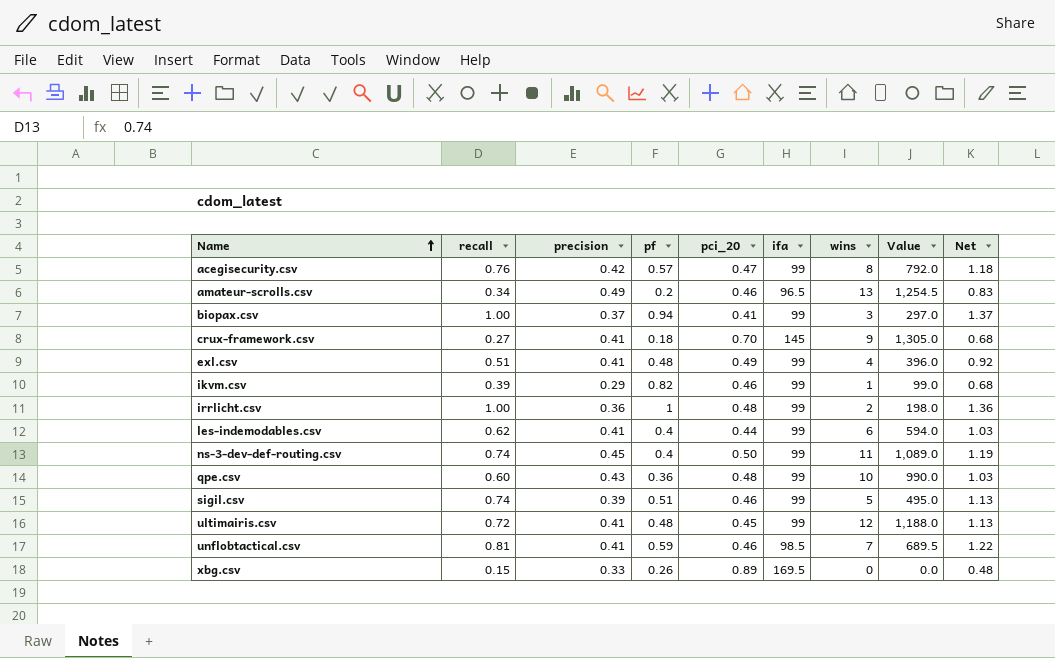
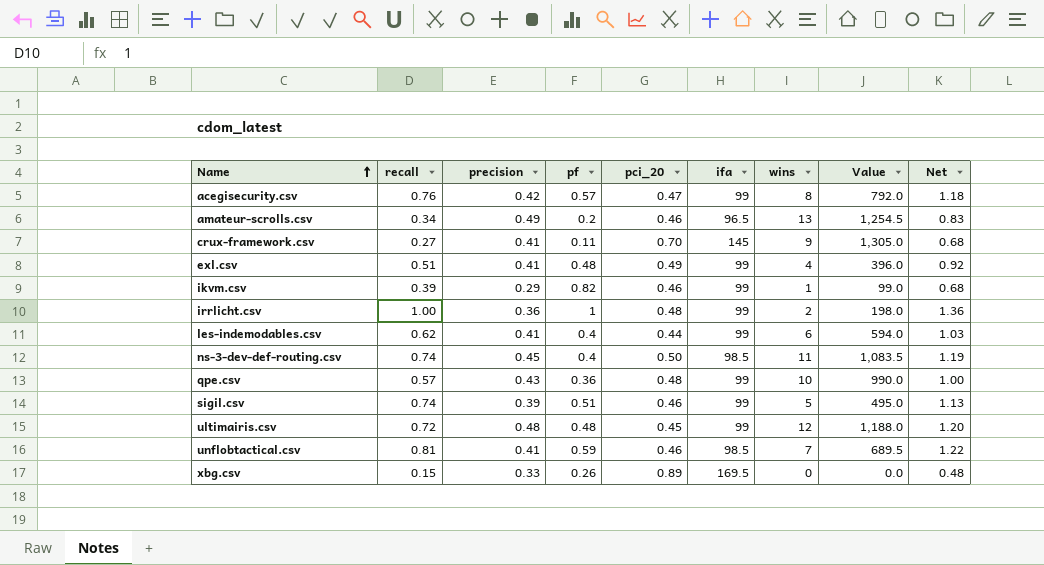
row biopax.csv: 1.00 | 0.37 | 0.94 | 0.41 | 99 | 3 | 297.0 | 1.37 -> none
crux-framework.csv | pf: 0.18 -> 0.11
ns-3-dev-def-routing.csv | ifa: 99 -> 98.5
ns-3-dev-def-routing.csv | Value: 1,089.0 -> 1,083.5
qpe.csv | recall: 0.60 -> 0.57
qpe.csv | Net: 1.03 -> 1.00
ultimairis.csv | precision: 0.41 -> 0.48
ultimairis.csv | Net: 1.13 -> 1.20

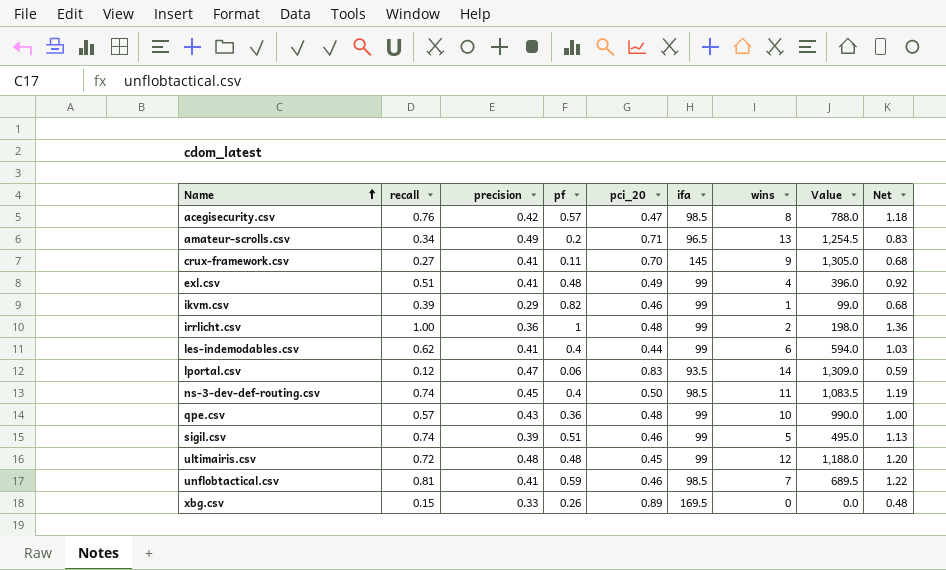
acegisecurity.csv | ifa: 99 -> 98.5
acegisecurity.csv | Value: 792.0 -> 788.0
amateur-scrolls.csv | pci_20: 0.46 -> 0.71
row lportal.csv: none -> 0.12 | 0.47 | 0.06 | 0.83 | 93.5 | 14 | 1,309.0 | 0.59

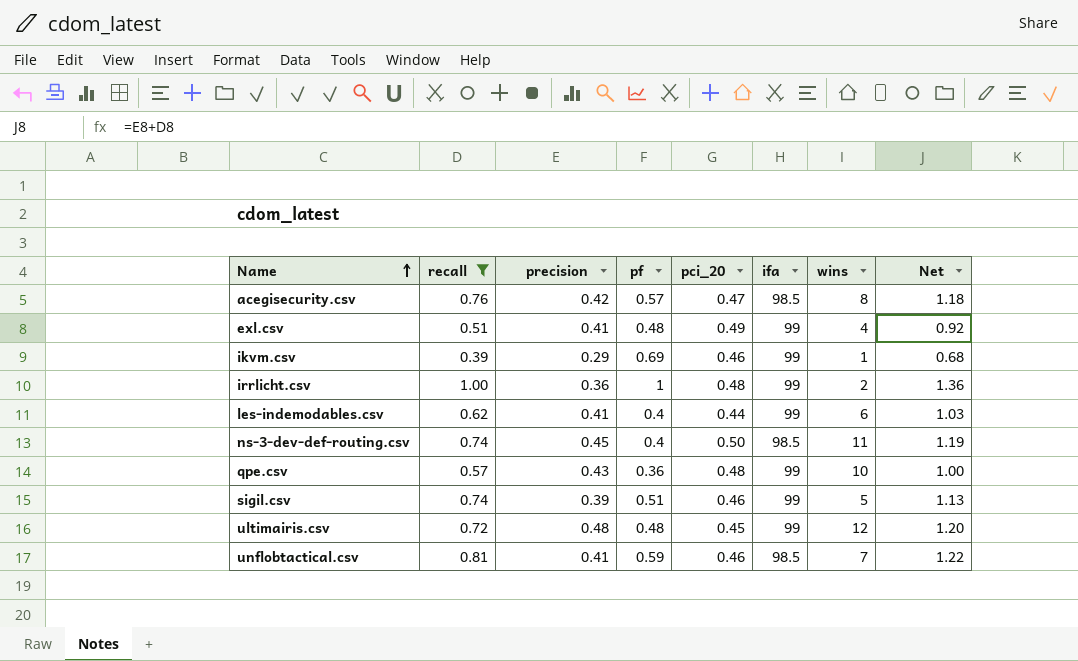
filter: none -> recall >= 0.39
column Value | formula: [ifa] * [wins] -> none
ikvm.csv | pf: 0.82 -> 0.69

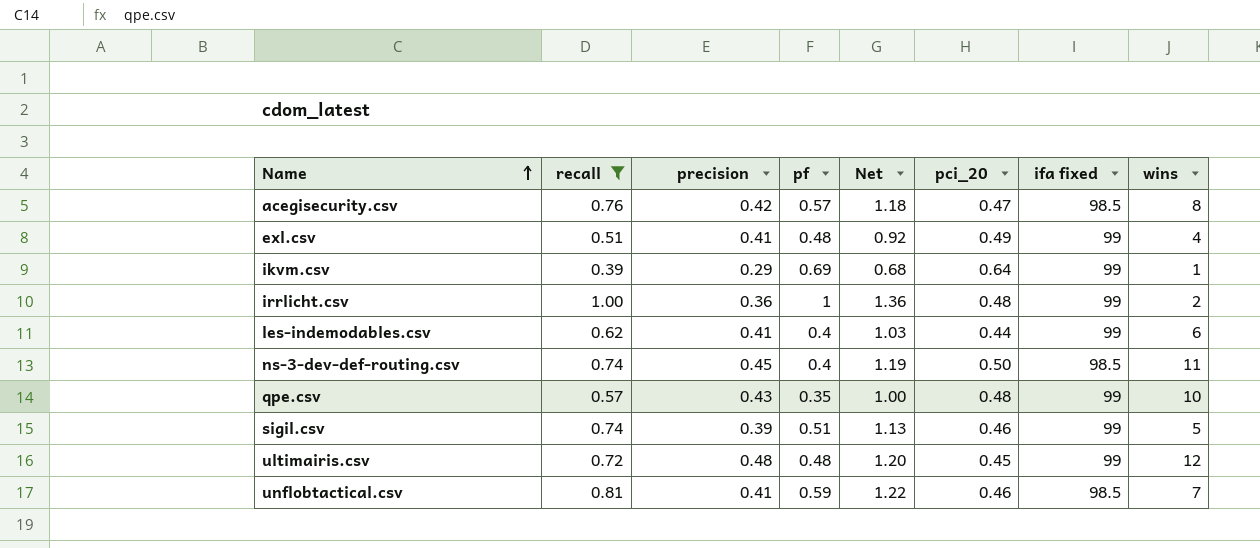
column Net | position: 8 -> 5
column name: ifa -> ifa fixed
ikvm.csv | pci_20: 0.46 -> 0.64
qpe.csv | pf: 0.36 -> 0.35

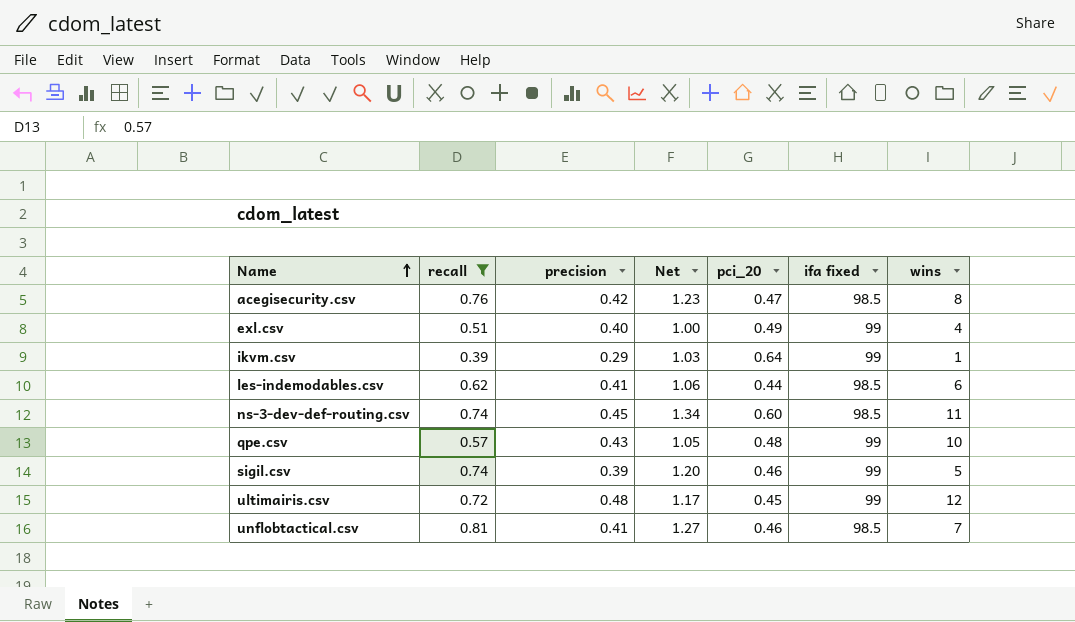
column pf | position: 4 -> none
column Net | formula: [recall] + [precision] -> [recall] + [pci_20]
row irrlicht.csv: 1.00 | 0.36 | 1 | 1.36 | 0.48 | 99 | 2 -> none
exl.csv | precision: 0.41 -> 0.40
les-indemodables.csv | ifa fixed: 99 -> 98.5
ns-3-dev-def-routing.csv | pci_20: 0.50 -> 0.60

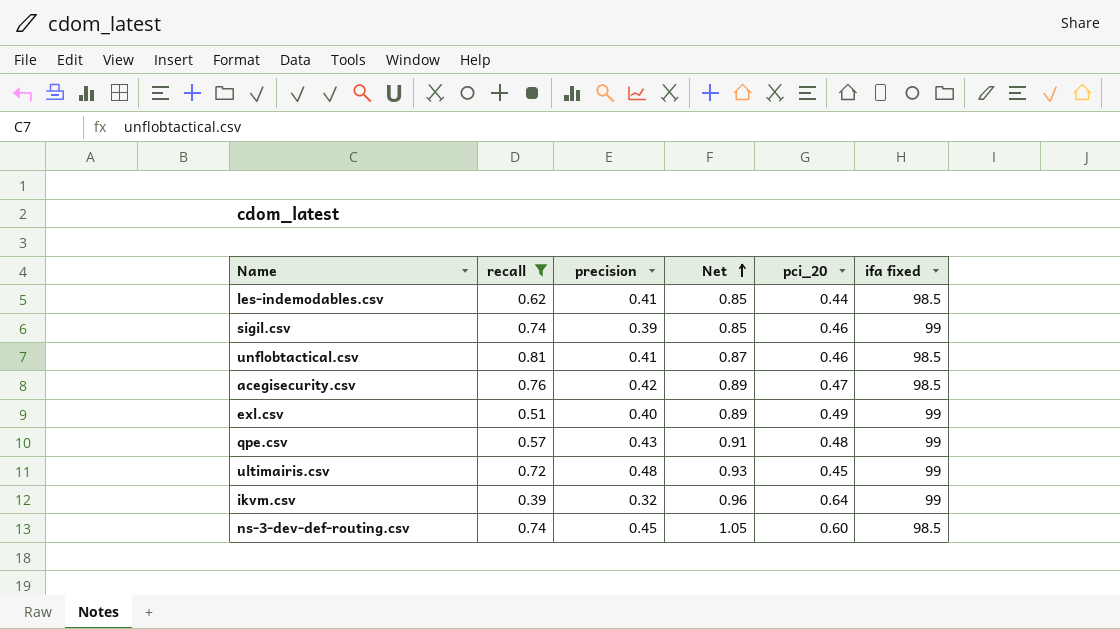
row order: Name ascending -> Net ascending
column wins | position: 7 -> none
column Net | formula: [recall] + [pci_20] -> [precision] + [pci_20]
ikvm.csv | precision: 0.29 -> 0.32

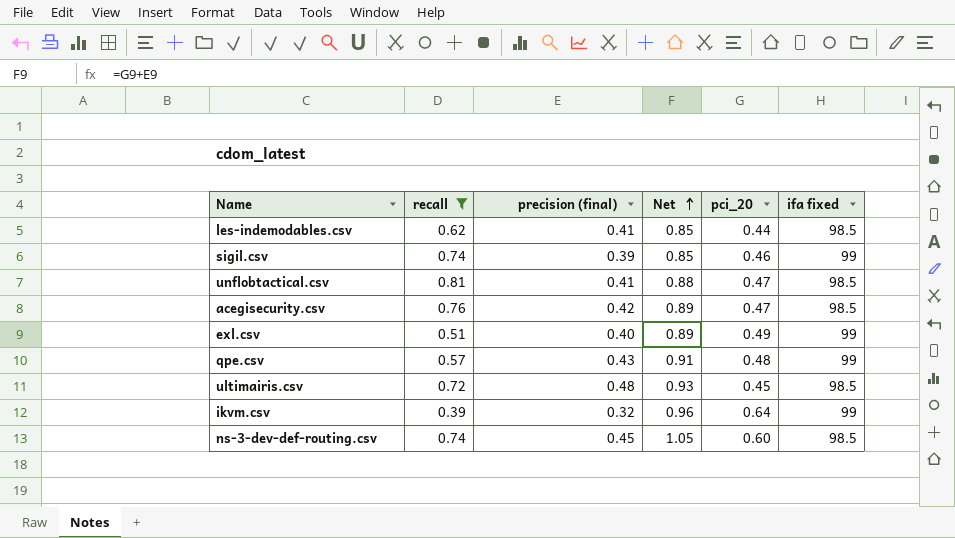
column name: precision -> precision (final)
unflobtactical.csv | Net: 0.87 -> 0.88
unflobtactical.csv | pci_20: 0.46 -> 0.47
ultimairis.csv | ifa fixed: 99 -> 98.5

